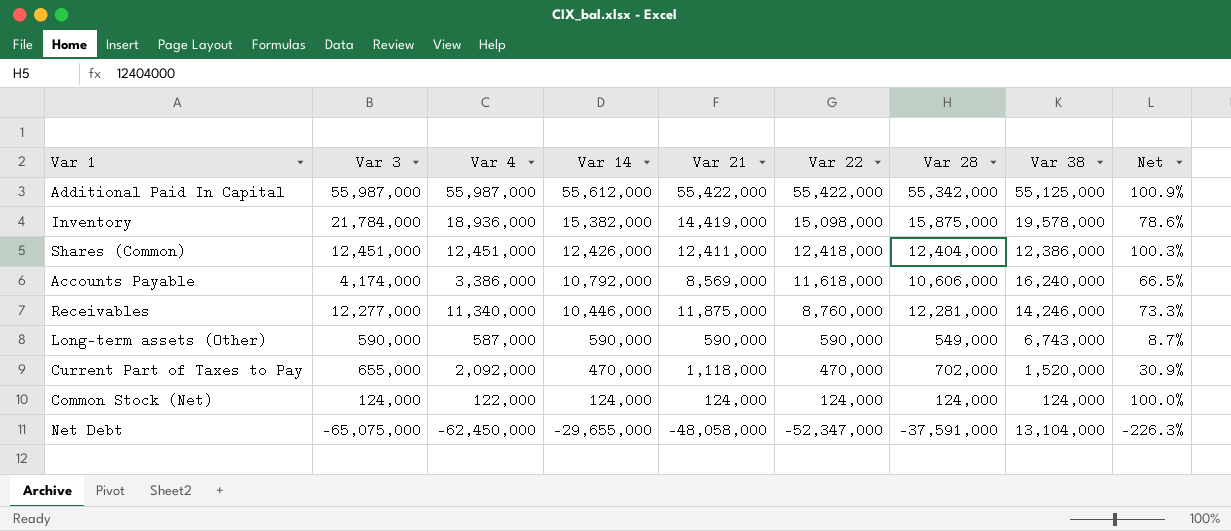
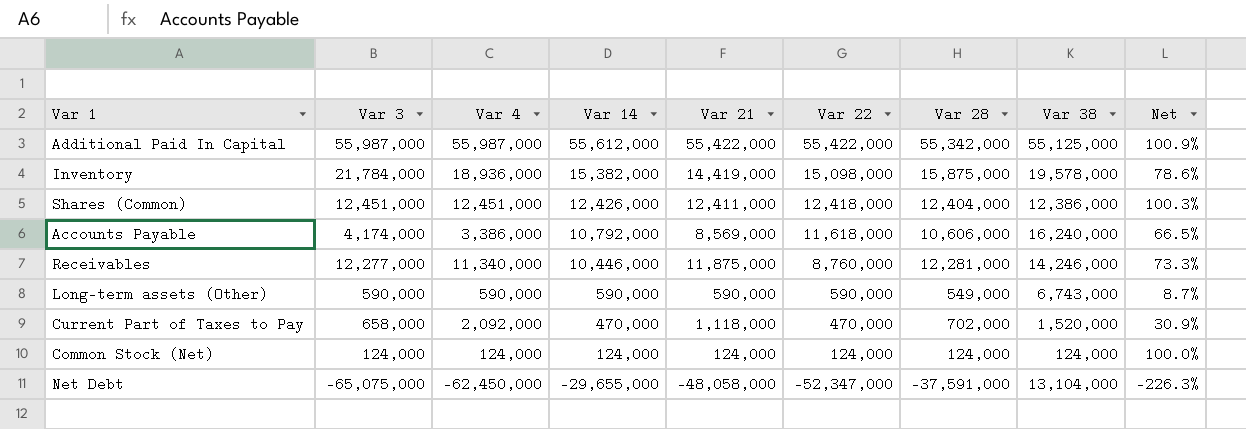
Long-term assets (Other) | Var 4: 587,000 -> 590,000
Current Part of Taxes to Pay | Var 3: 655,000 -> 658,000
Common Stock (Net) | Var 4: 122,000 -> 124,000

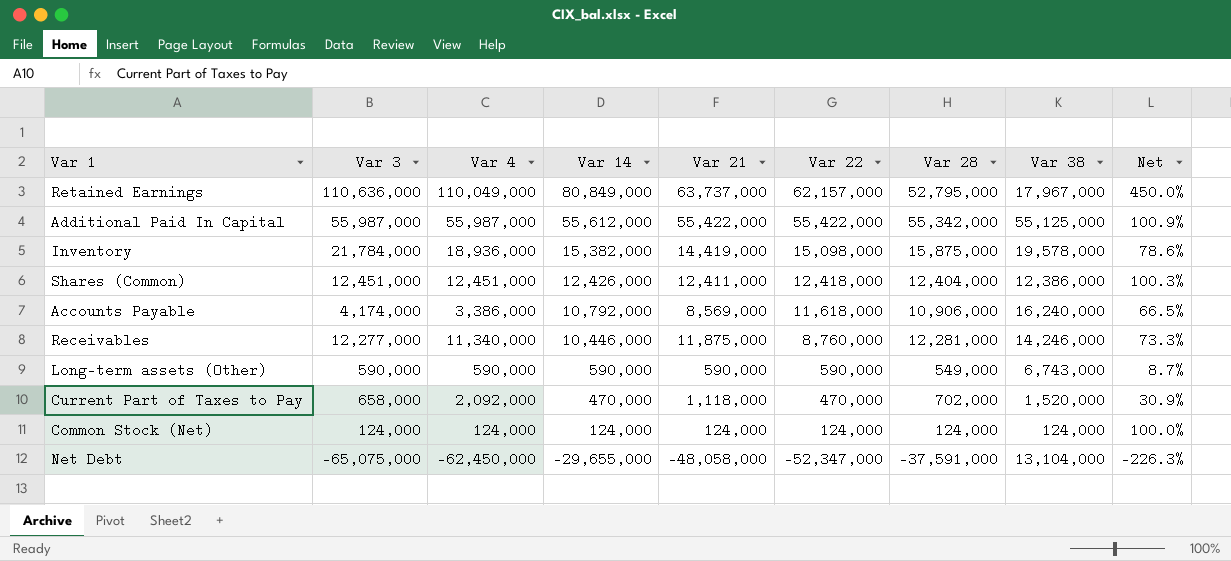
row Retained Earnings: none -> 110,636,000 | 110,049,000 | 80,849,000 | 63,737,000 | 62,157,000 | 52,795,000 | 17,967,000 | 450.0%
Accounts Payable | Var 28: 10,606,000 -> 10,906,000

